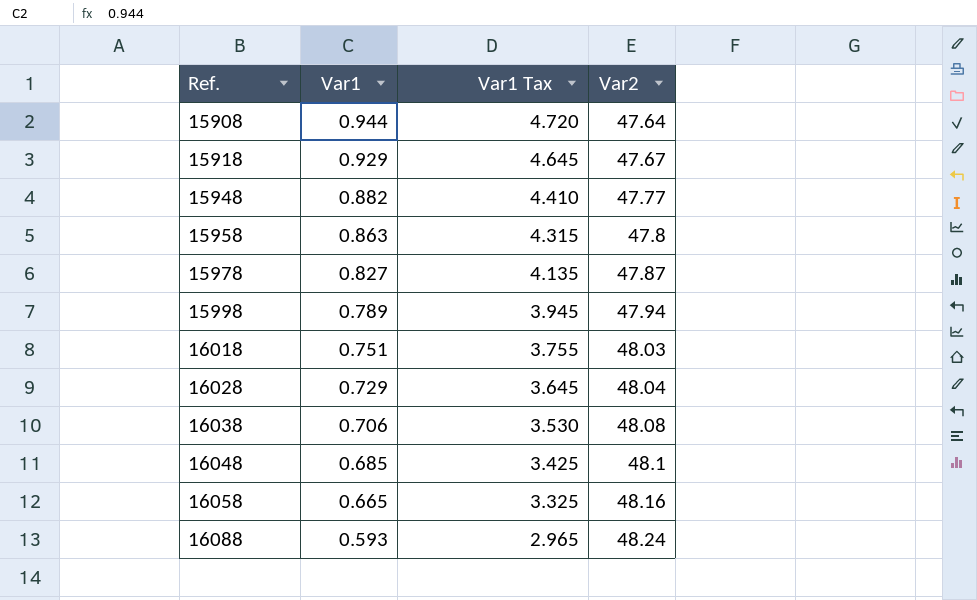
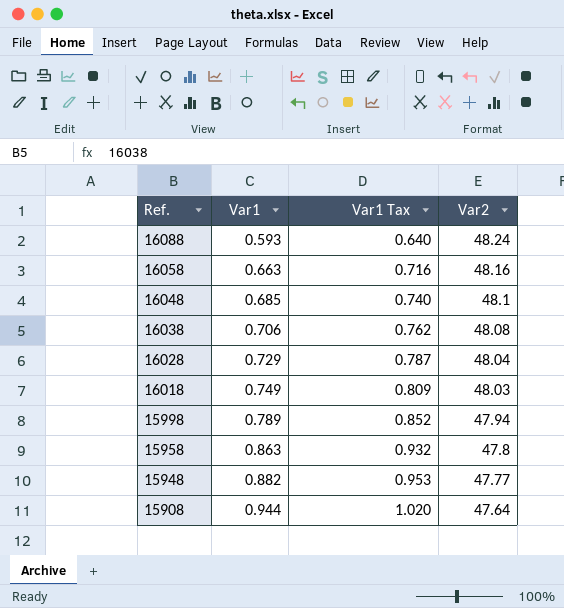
row order: Ref. ascending -> Ref. descending
column Var1 Tax | formula: [Var1] * 5 -> [Var1] * 1.08
row 15918: 0.929 | 4.645 | 47.67 -> none
row 15978: 0.827 | 4.135 | 47.87 -> none
16058 | Var1: 0.665 -> 0.663
16018 | Var1: 0.751 -> 0.749

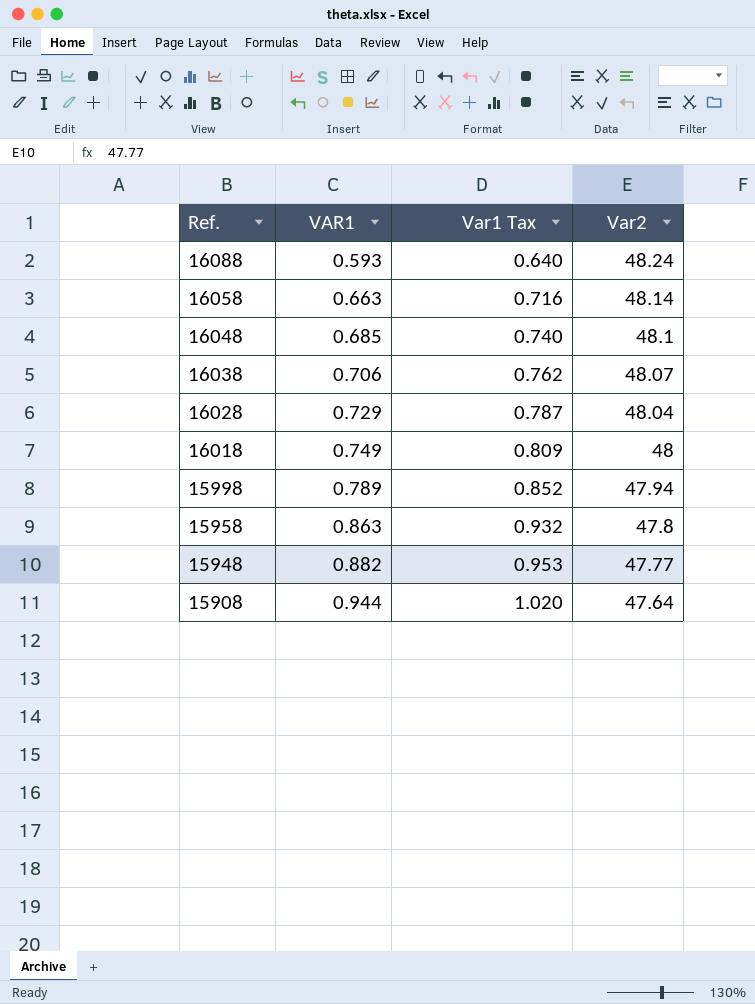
column name: Var1 -> VAR1
16058 | Var2: 48.16 -> 48.14
16038 | Var2: 48.08 -> 48.07
16018 | Var2: 48.03 -> 48

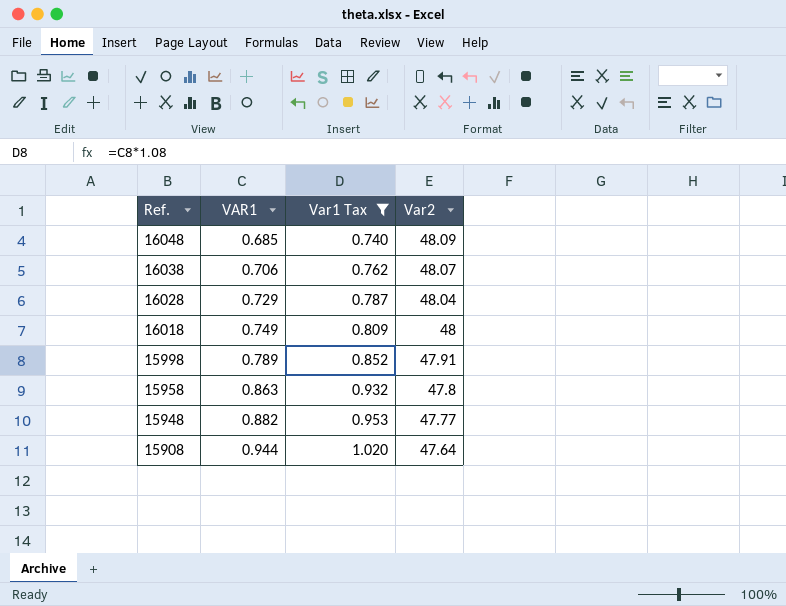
filter: none -> Var1 Tax >= 0.740
16048 | Var2: 48.1 -> 48.09
15998 | Var2: 47.94 -> 47.91

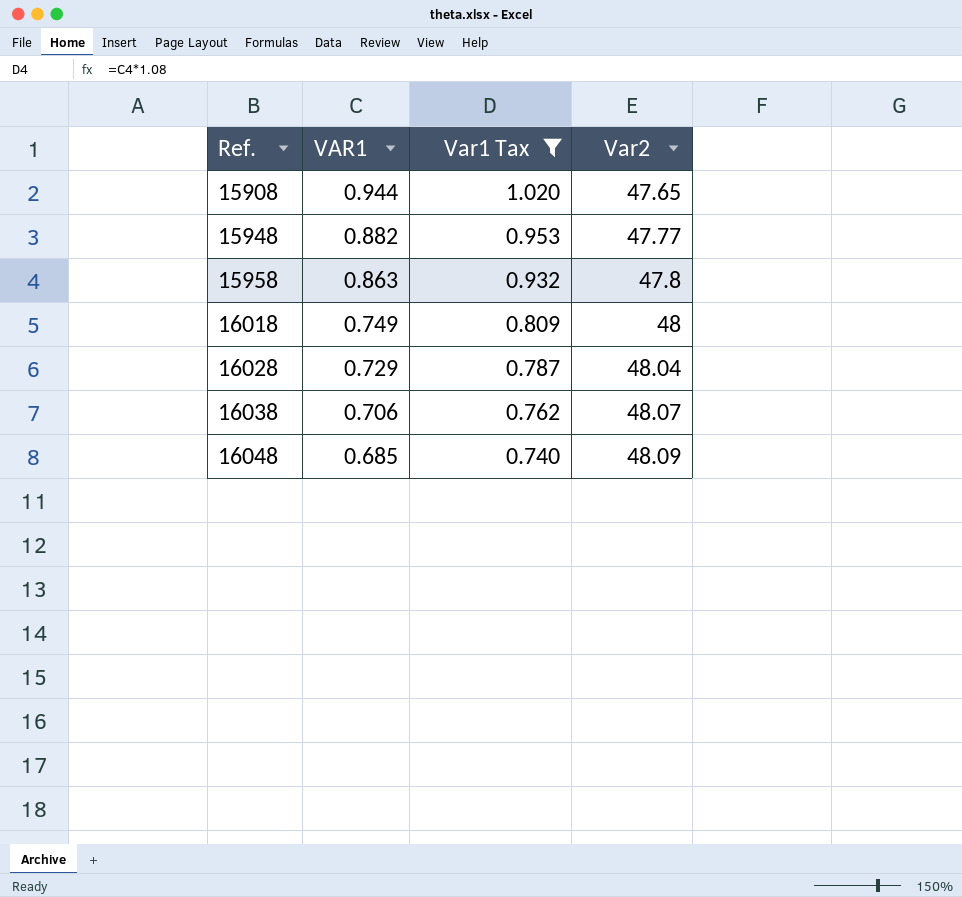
row order: Ref. descending -> Ref. ascending
row 15998: 0.789 | 0.852 | 47.91 -> none
15908 | Var2: 47.64 -> 47.65

